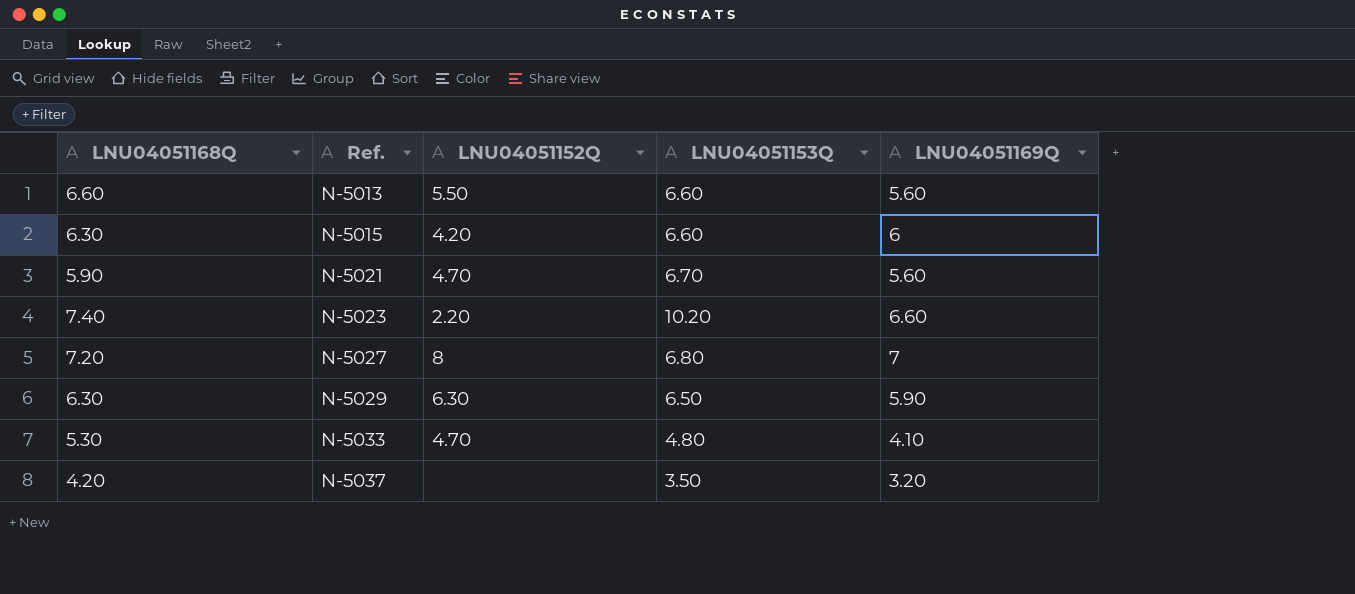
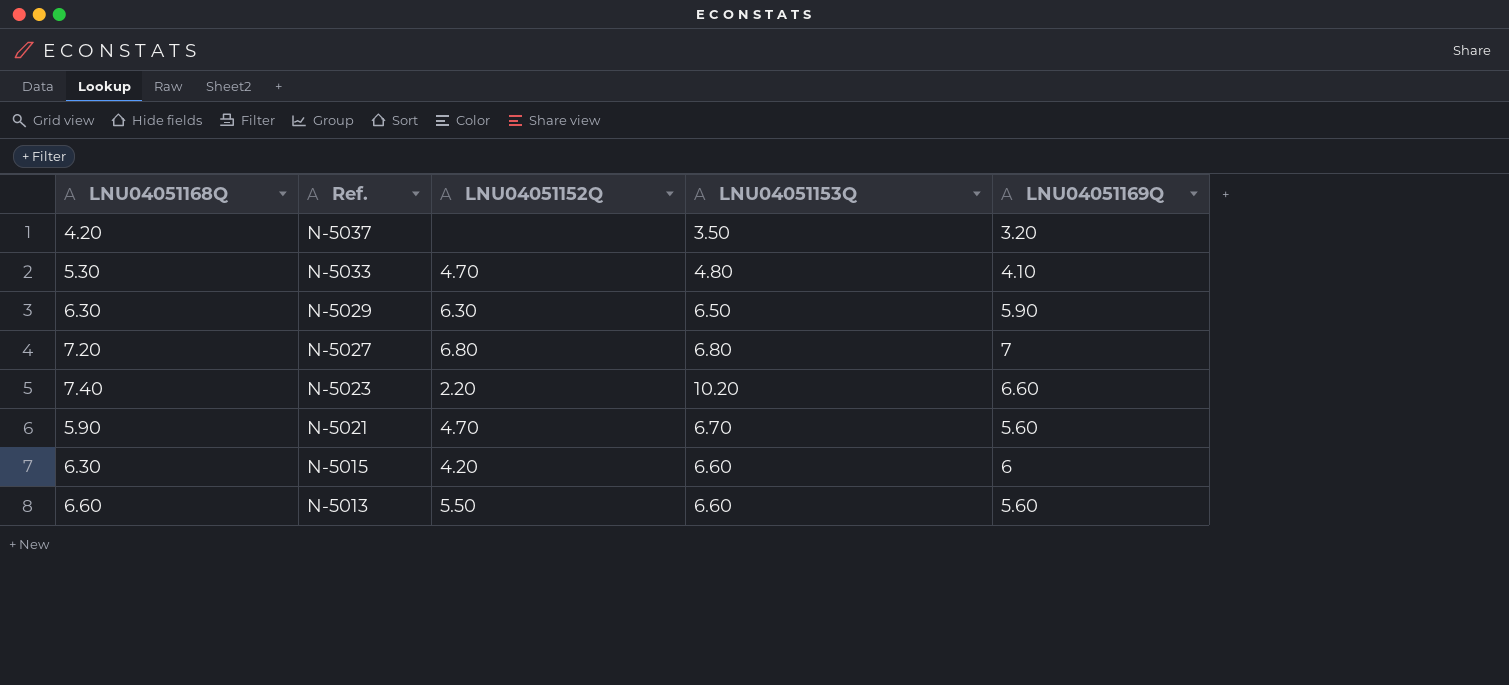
row order: Ref. ascending -> Ref. descending
N-5027 | LNU04051152Q: 8 -> 6.80

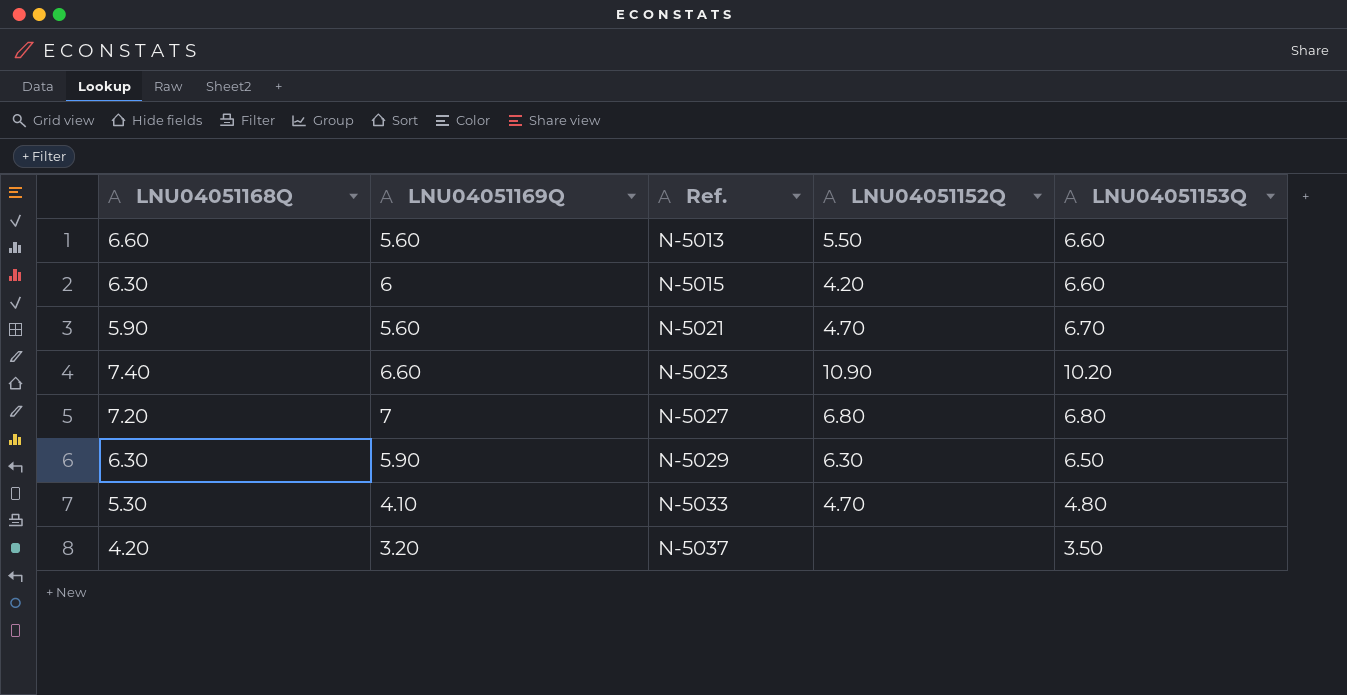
row order: Ref. descending -> Ref. ascending
column LNU04051169Q | position: 5 -> 2
N-5023 | LNU04051152Q: 2.20 -> 10.90

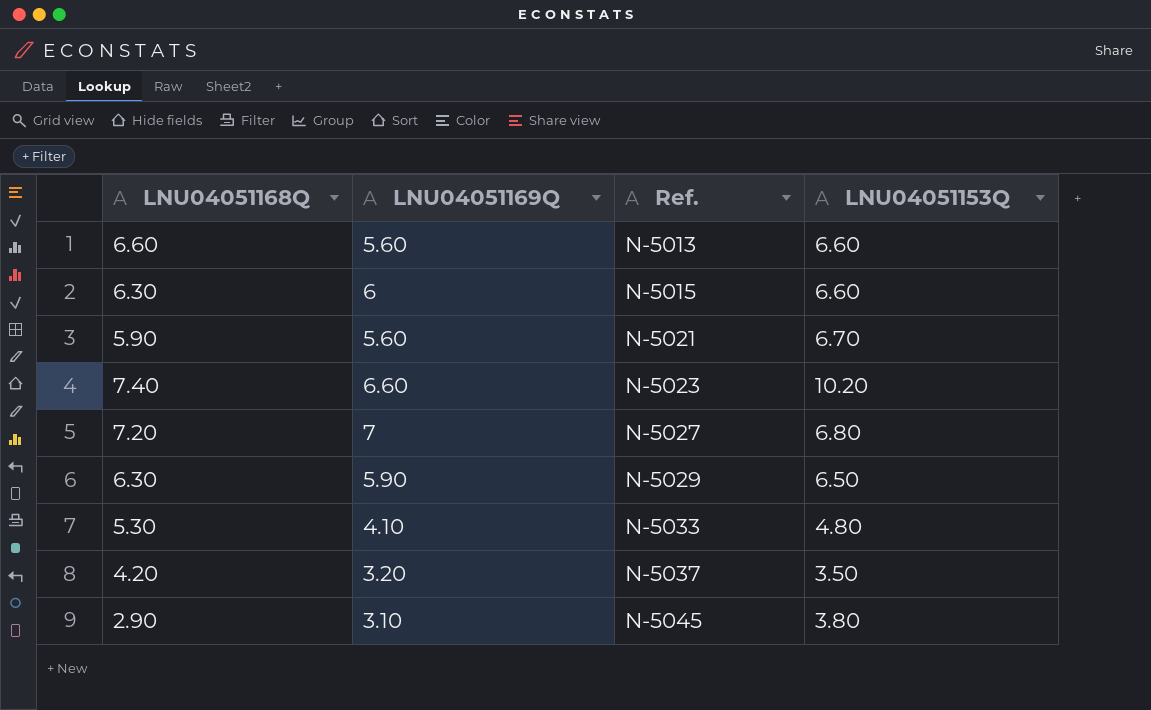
column LNU04051152Q | position: 4 -> none
row N-5045: none -> 2.90 | 3.10 | 3.80

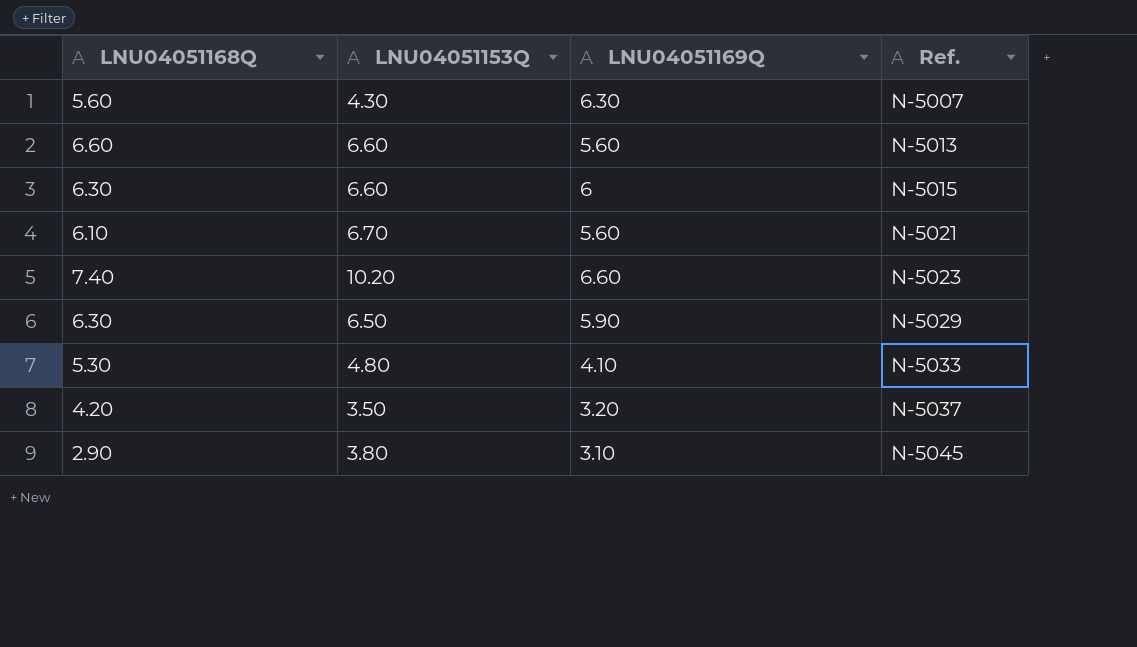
column LNU04051153Q | position: 4 -> 2
row N-5027: 7.20 | 7 | 6.80 -> none
row N-5007: none -> 5.60 | 4.30 | 6.30
N-5021 | LNU04051168Q: 5.90 -> 6.10

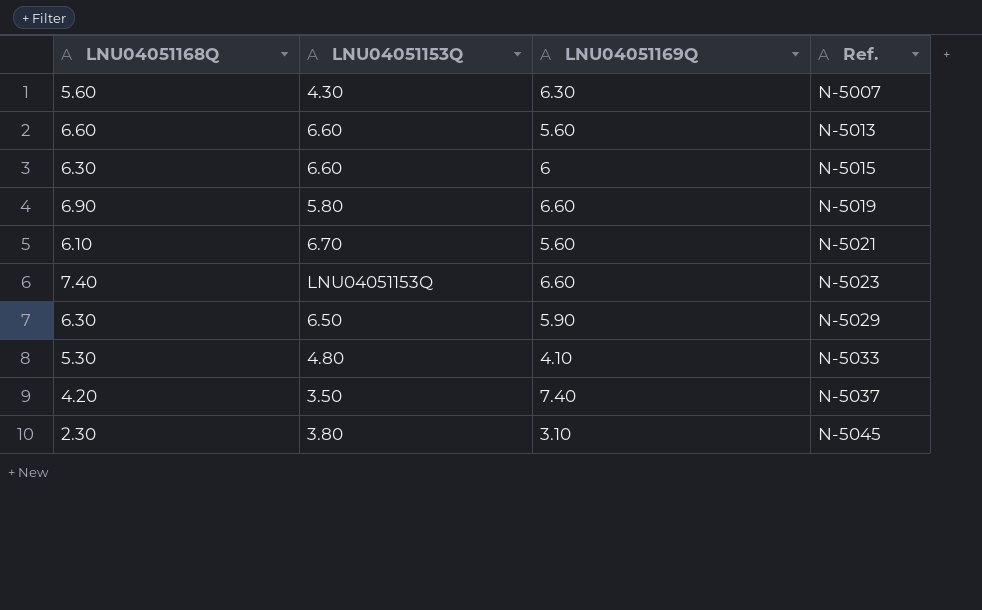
row N-5019: none -> 6.90 | 5.80 | 6.60
N-5023 | LNU04051153Q: 10.20 -> LNU04051153Q
N-5037 | LNU04051169Q: 3.20 -> 7.40
N-5045 | LNU04051168Q: 2.90 -> 2.30

